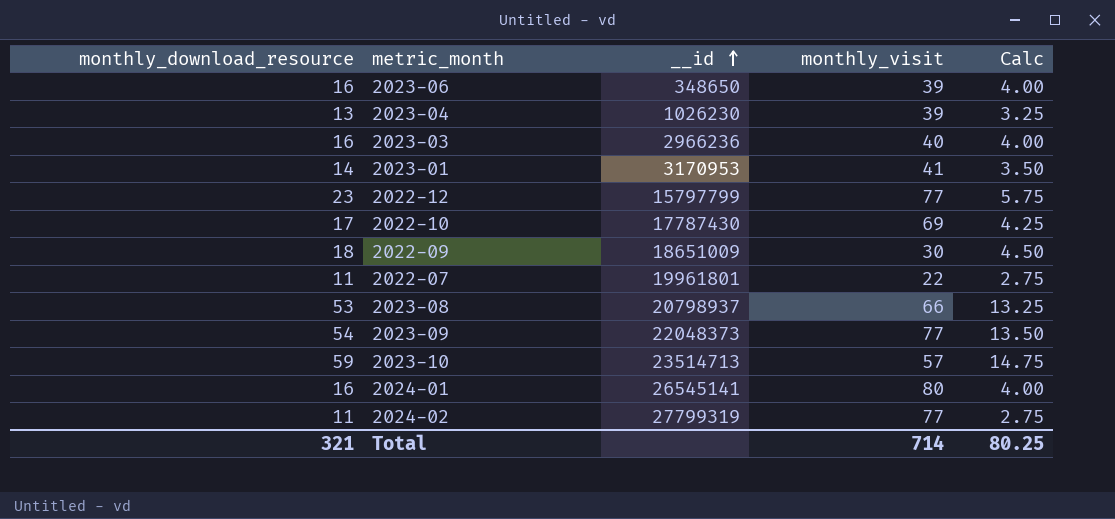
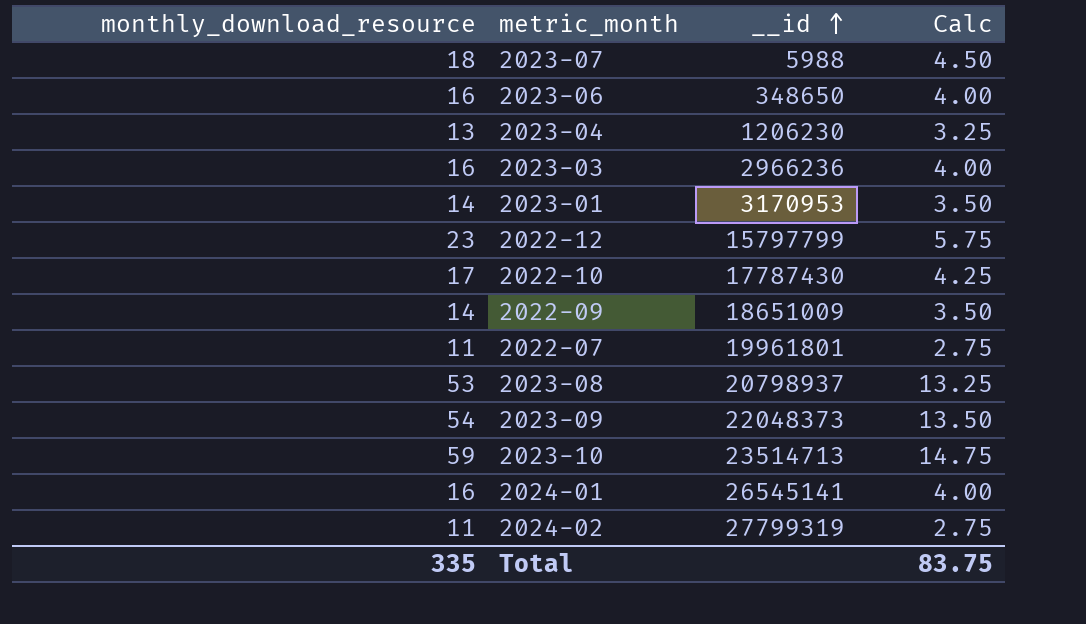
column monthly_visit | position: 4 -> none
row 2023-07: none -> 18 | 5988 | 4.50
2023-04 | __id: 1026230 -> 1206230
2022-09 | monthly_download_resource: 18 -> 14
2022-09 | Calc: 4.50 -> 3.50
Total | monthly_download_resource: 321 -> 335
Total | Calc: 80.25 -> 83.75

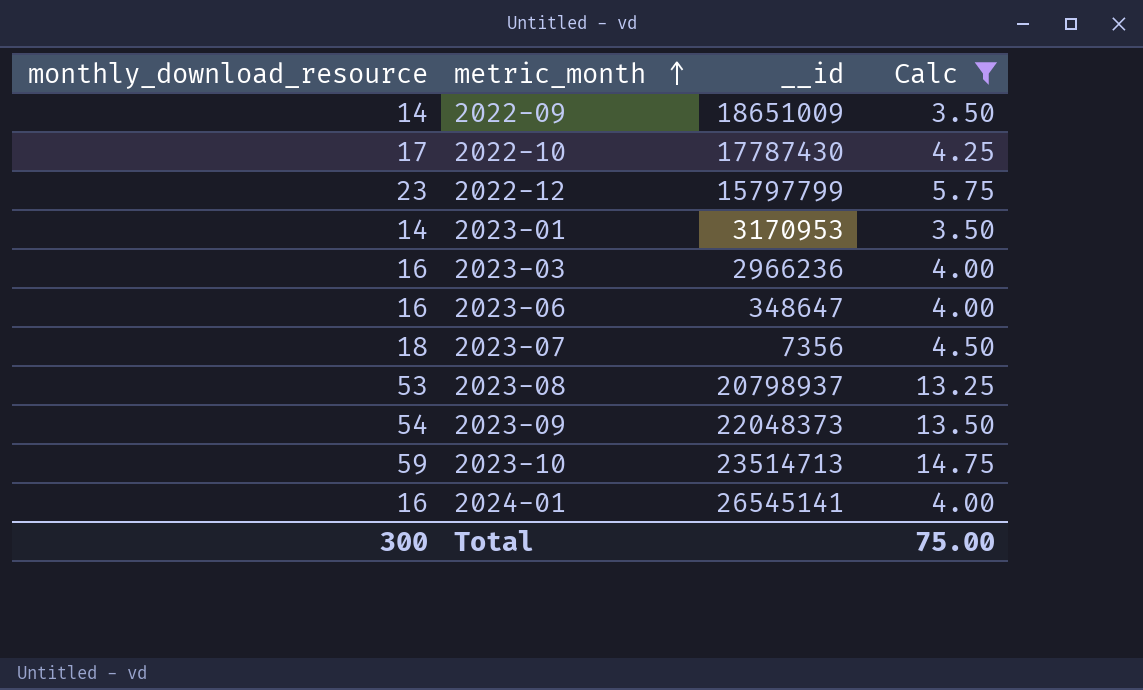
filter: none -> Calc >= 3.50
row order: __id ascending -> metric_month ascending
2023-06 | __id: 348650 -> 348647
2023-07 | __id: 5988 -> 7356
Total | monthly_download_resource: 335 -> 300
Total | Calc: 83.75 -> 75.00

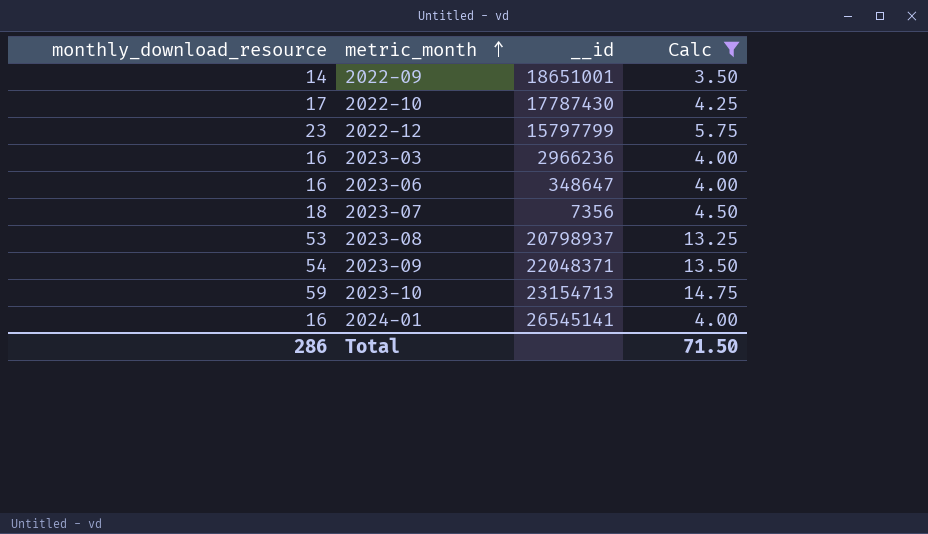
row 2023-01: 14 | 3170953 | 3.50 -> none
2022-09 | __id: 18651009 -> 18651001
2023-09 | __id: 22048373 -> 22048371
2023-10 | __id: 23514713 -> 23154713
Total | monthly_download_resource: 300 -> 286
Total | Calc: 75.00 -> 71.50

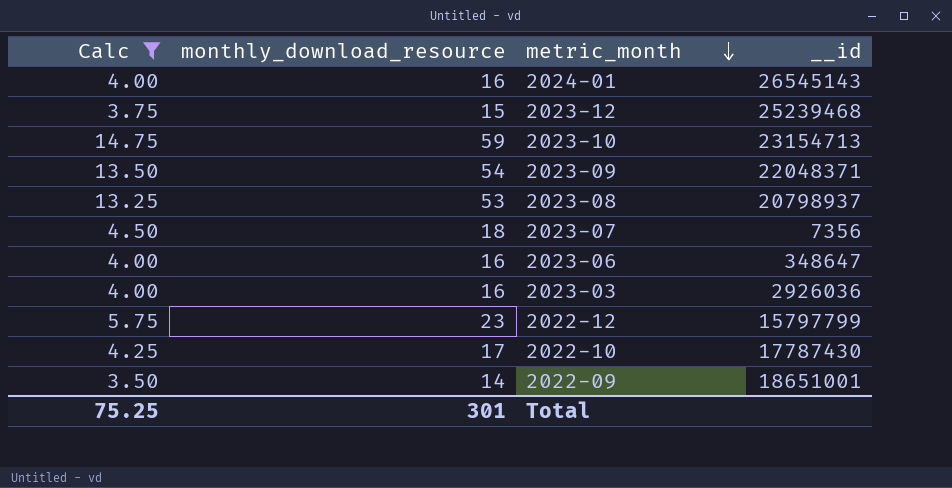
row order: metric_month ascending -> metric_month descending
column Calc | position: 4 -> 1
2024-01 | __id: 26545141 -> 26545143
row 2023-12: none -> 3.75 | 15 | 25239468
2023-03 | __id: 2966236 -> 2926036
Total | Calc: 71.50 -> 75.25
Total | monthly_download_resource: 286 -> 301

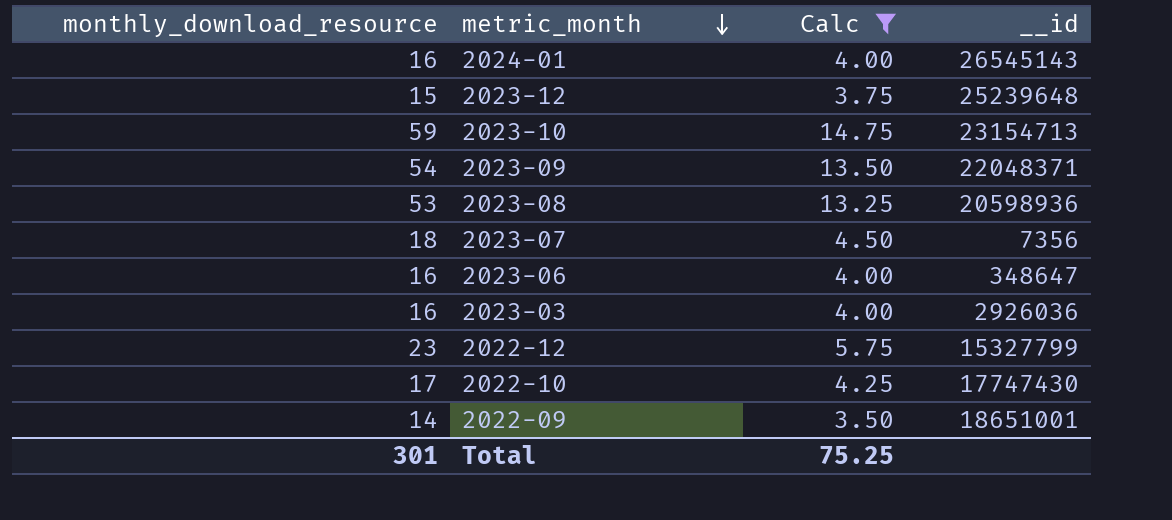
column Calc | position: 1 -> 3
2023-12 | __id: 25239468 -> 25239648
2023-08 | __id: 20798937 -> 20598936
2022-12 | __id: 15797799 -> 15327799
2022-10 | __id: 17787430 -> 17747430

